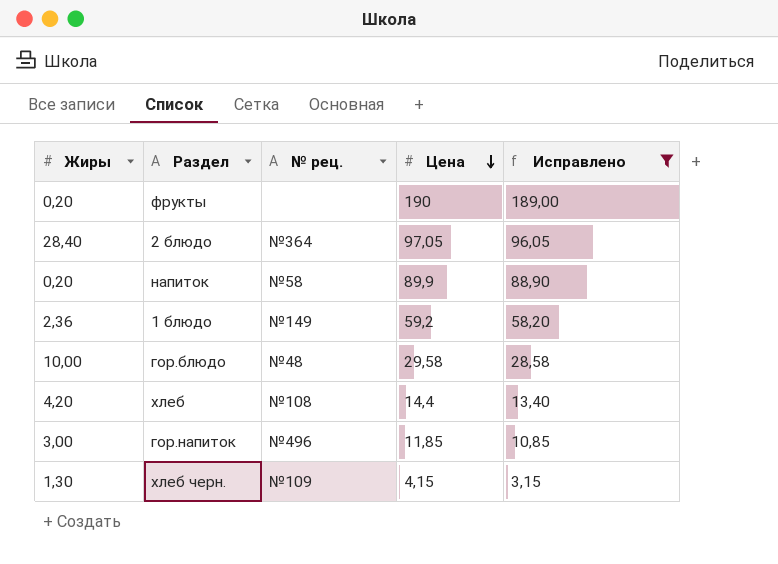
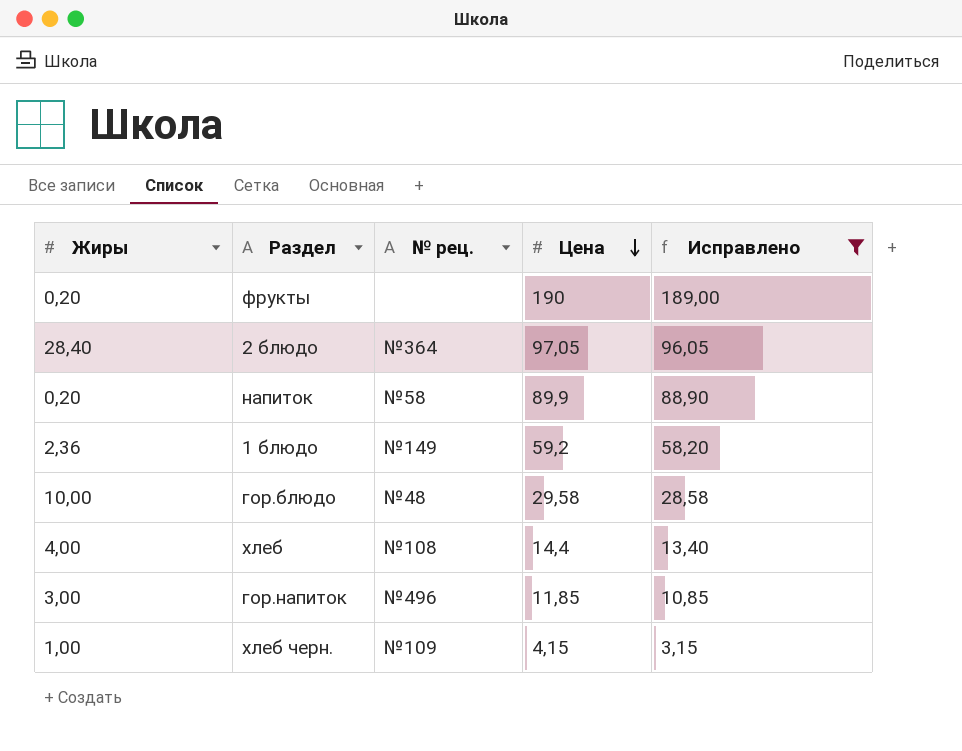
хлеб | Жиры: 4,20 -> 4,00
хлеб черн. | Жиры: 1,30 -> 1,00

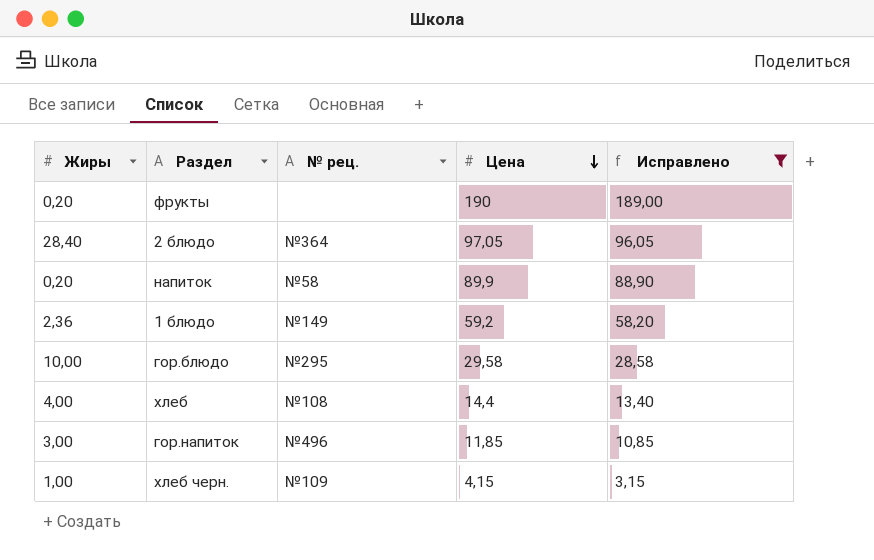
гор.блюдо | № рец.: №48 -> №295

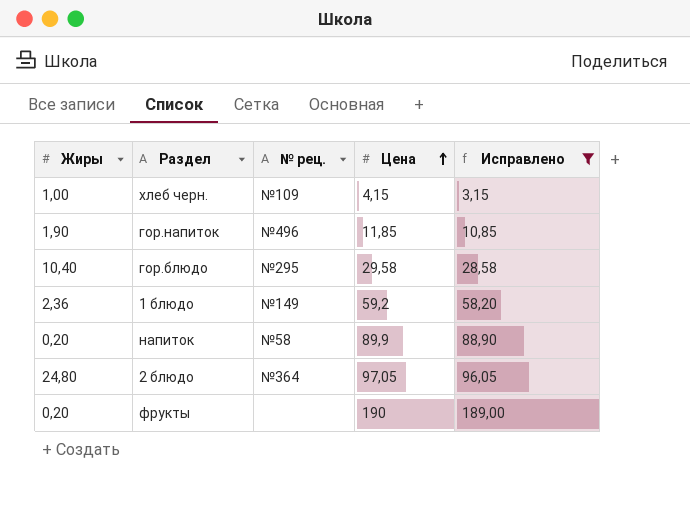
row order: Цена descending -> Цена ascending
row хлеб: 4,00 | №108 | 14,4 | 13,40 -> none
гор.напиток | Жиры: 3,00 -> 1,90
гор.блюдо | Жиры: 10,00 -> 10,40
2 блюдо | Жиры: 28,40 -> 24,80

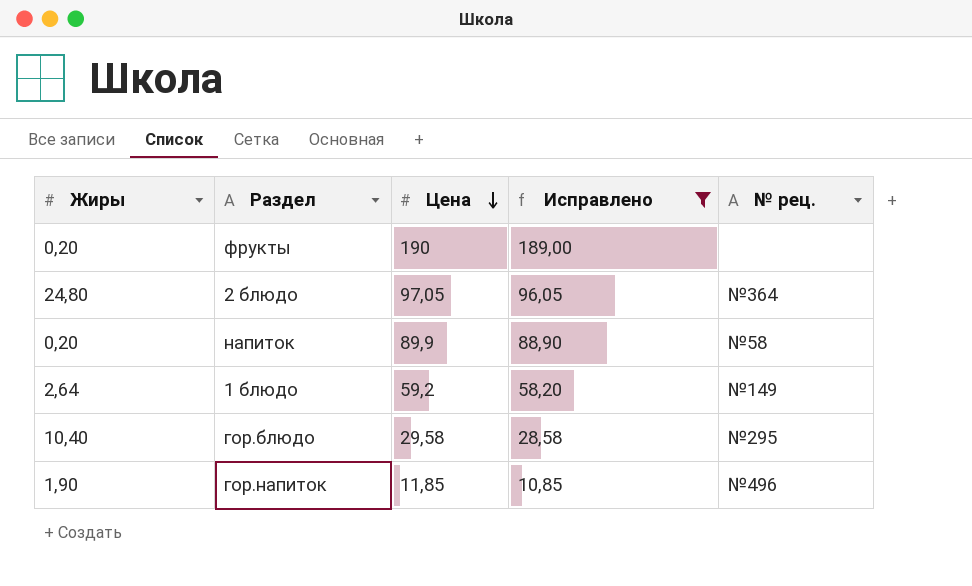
row order: Цена ascending -> Цена descending
column № рец. | position: 3 -> 5
row хлеб черн.: 1,00 | №109 | 4,15 | 3,15 -> none
1 блюдо | Жиры: 2,36 -> 2,64

